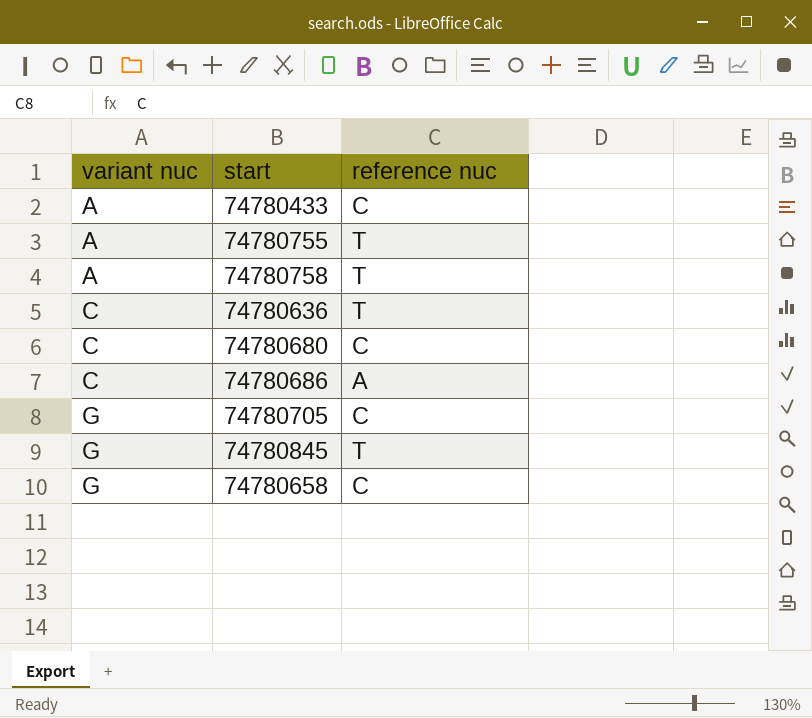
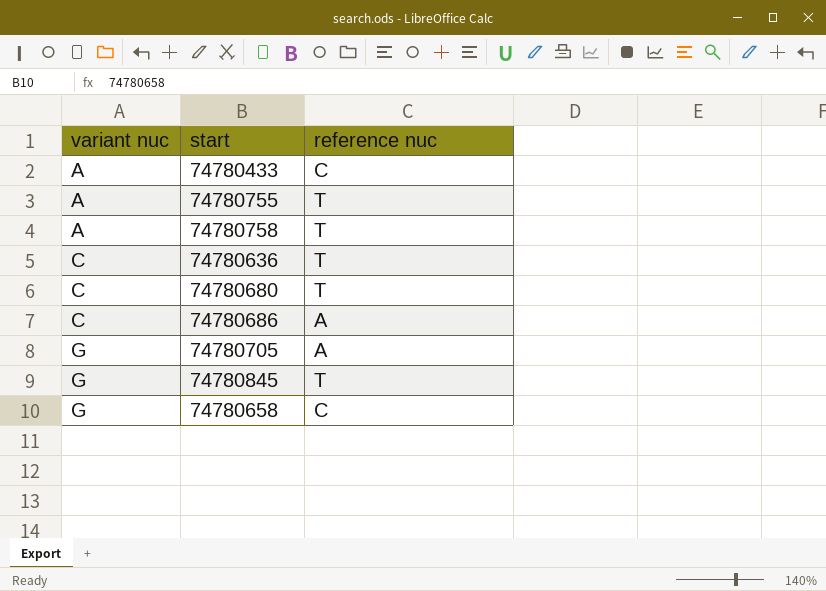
74780680 | reference nuc: C -> T
74780705 | reference nuc: C -> A

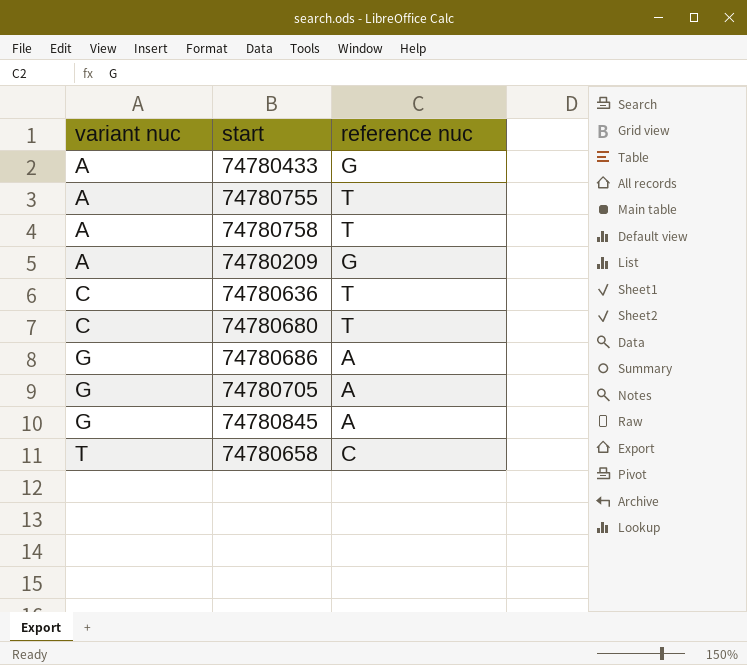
74780433 | reference nuc: C -> G
row 74780209: none -> A | G
74780686 | variant nuc: C -> G
74780845 | reference nuc: T -> A
74780658 | variant nuc: G -> T

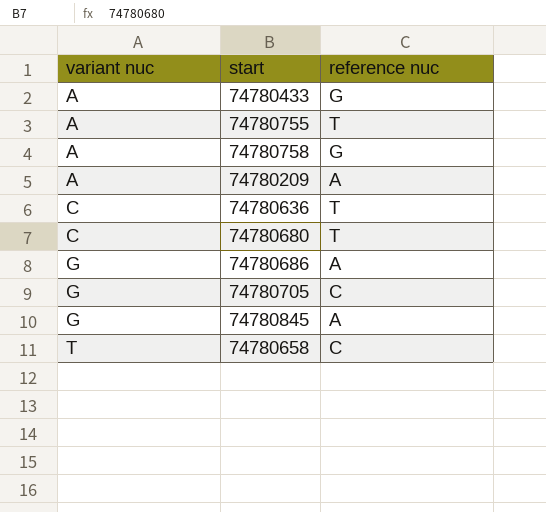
74780758 | reference nuc: T -> G
74780209 | reference nuc: G -> A
74780705 | reference nuc: A -> C

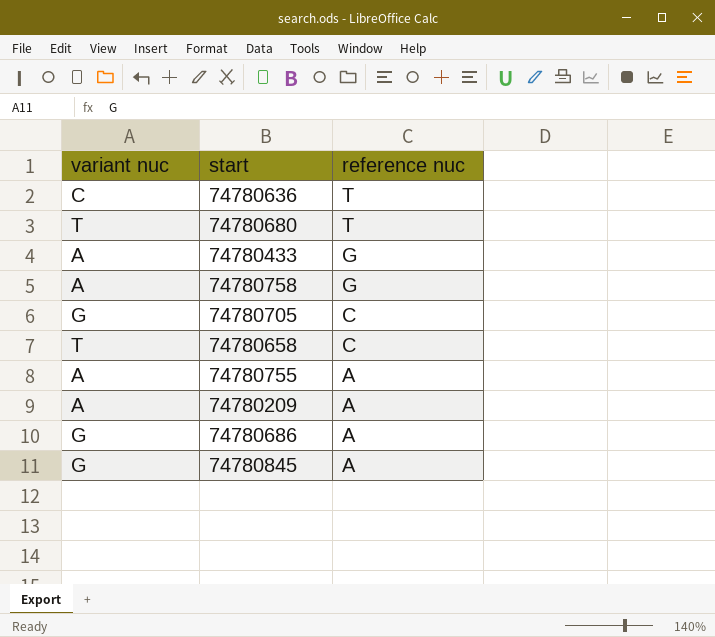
row order: variant nuc ascending -> reference nuc descending
74780680 | variant nuc: C -> T
74780755 | reference nuc: T -> A

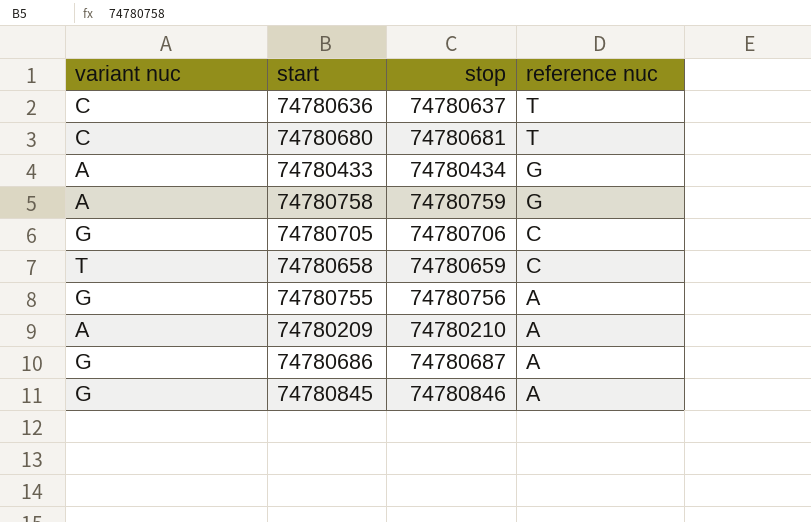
column stop | position: none -> 3
74780680 | variant nuc: T -> C
74780755 | variant nuc: A -> G

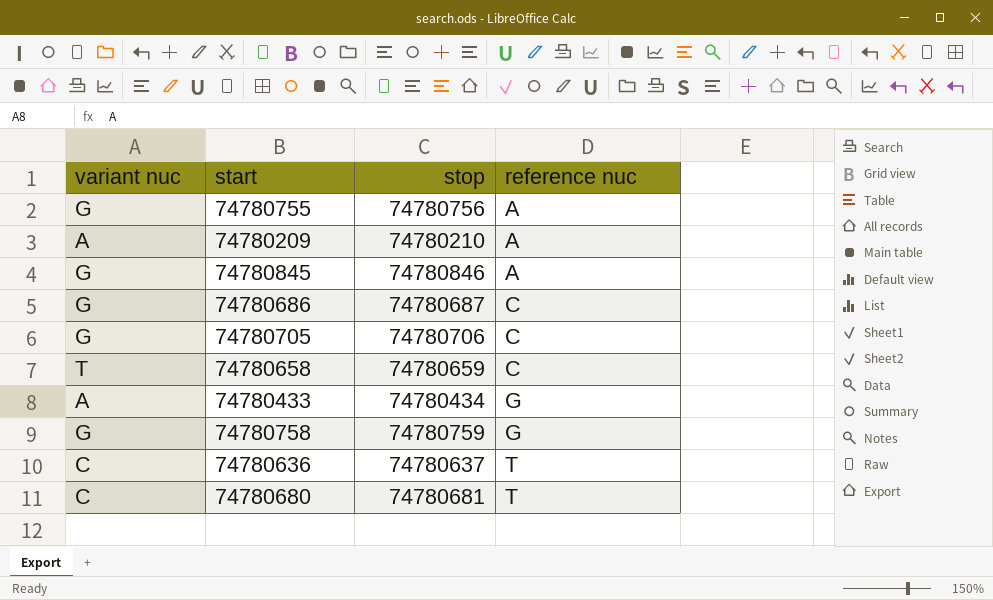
row order: reference nuc descending -> reference nuc ascending
74780686 | reference nuc: A -> C
74780758 | variant nuc: A -> G

